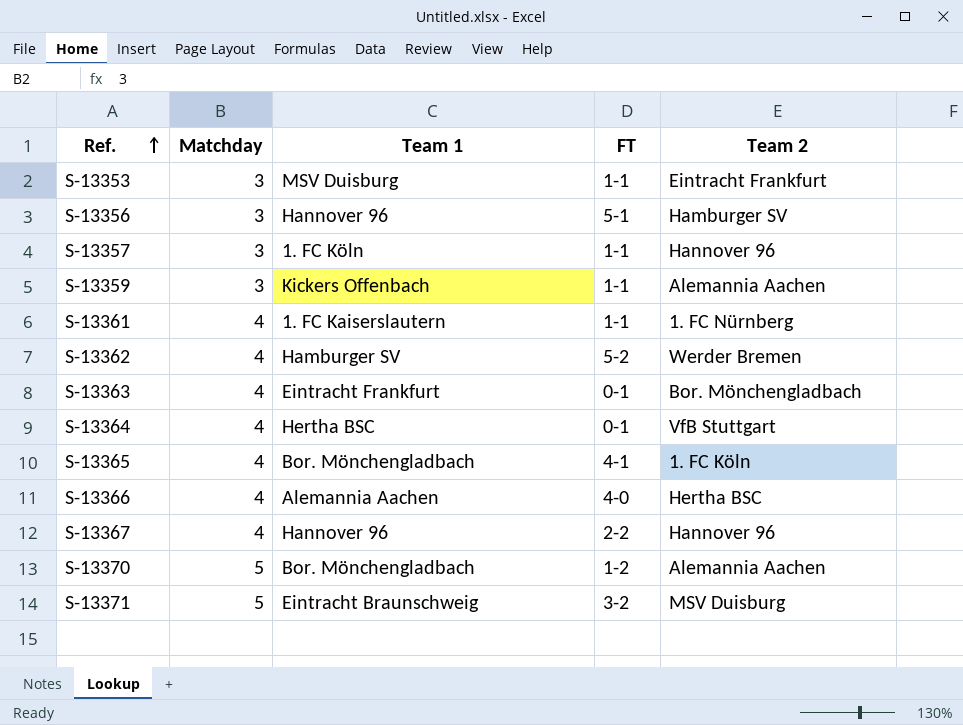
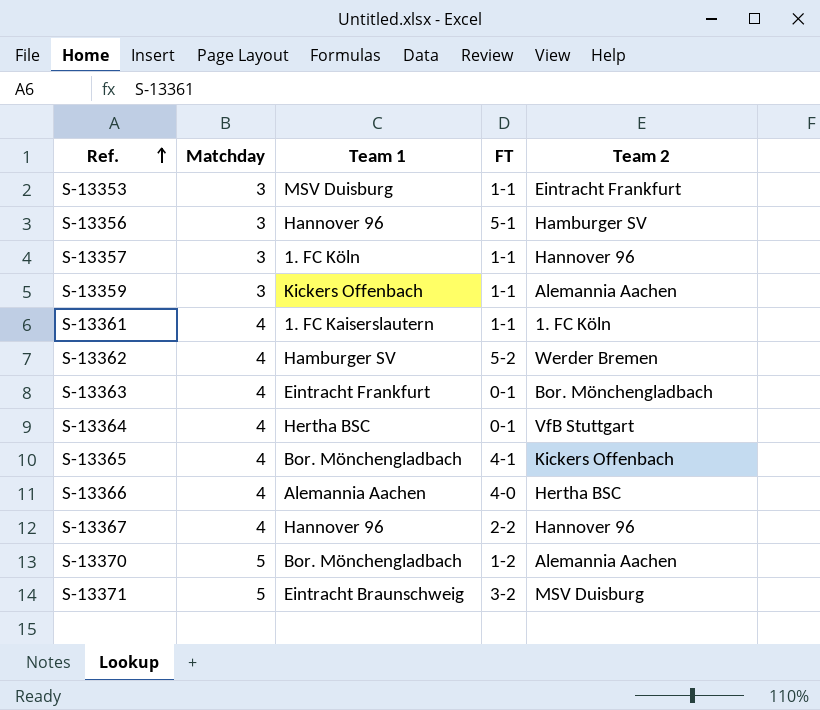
S-13361 | Team 2: 1. FC Nürnberg -> 1. FC Köln
S-13365 | Team 2: 1. FC Köln -> Kickers Offenbach

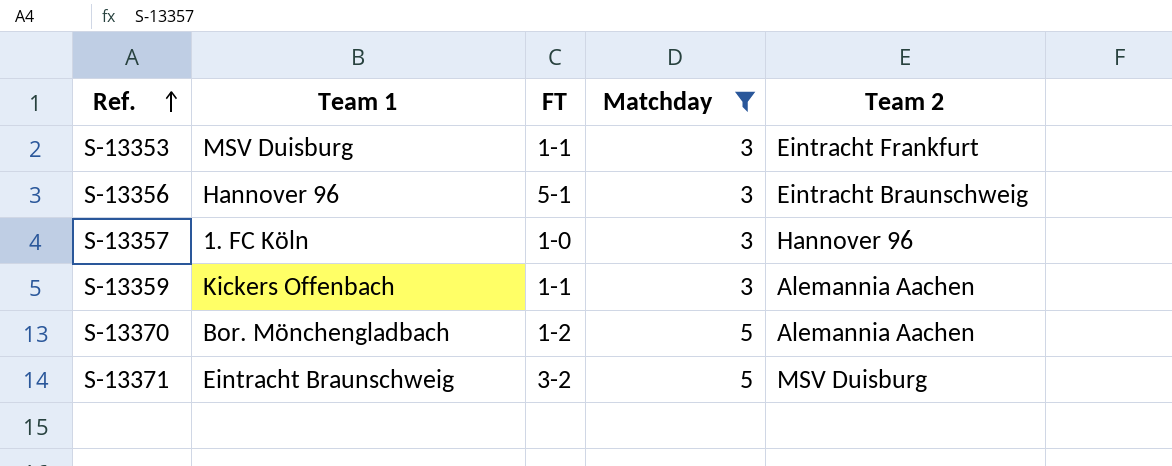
filter: none -> Matchday != 4
column Matchday | position: 2 -> 4
S-13356 | Team 2: Hamburger SV -> Eintracht Braunschweig
S-13357 | FT: 1-1 -> 1-0

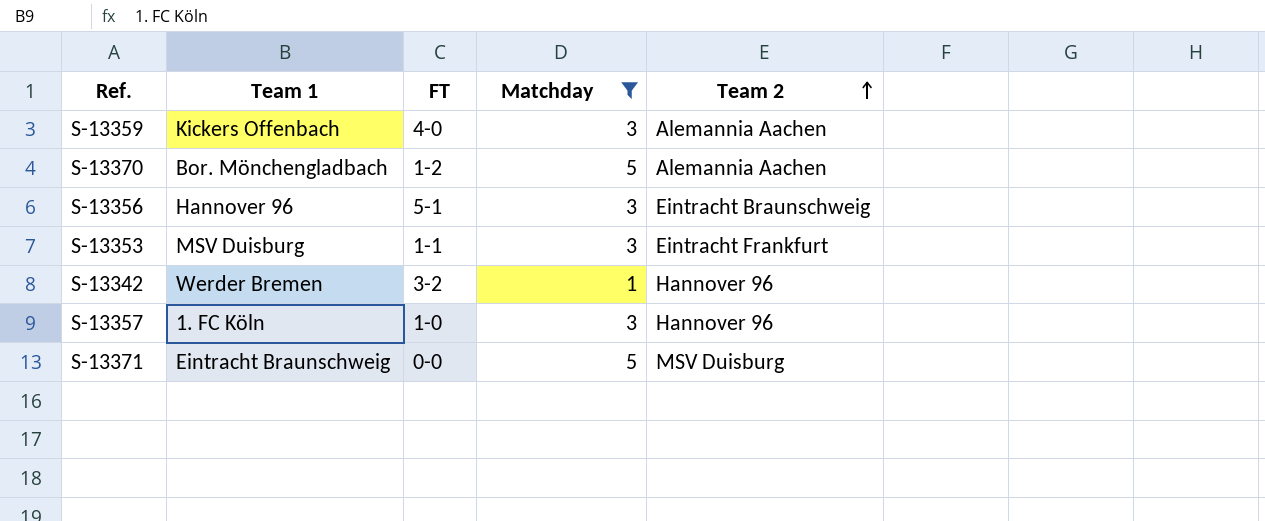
row order: Ref. ascending -> Team 2 ascending
S-13359 | FT: 1-1 -> 4-0
row S-13342: none -> Werder Bremen | 3-2 | 1 | Hannover 96
S-13371 | FT: 3-2 -> 0-0

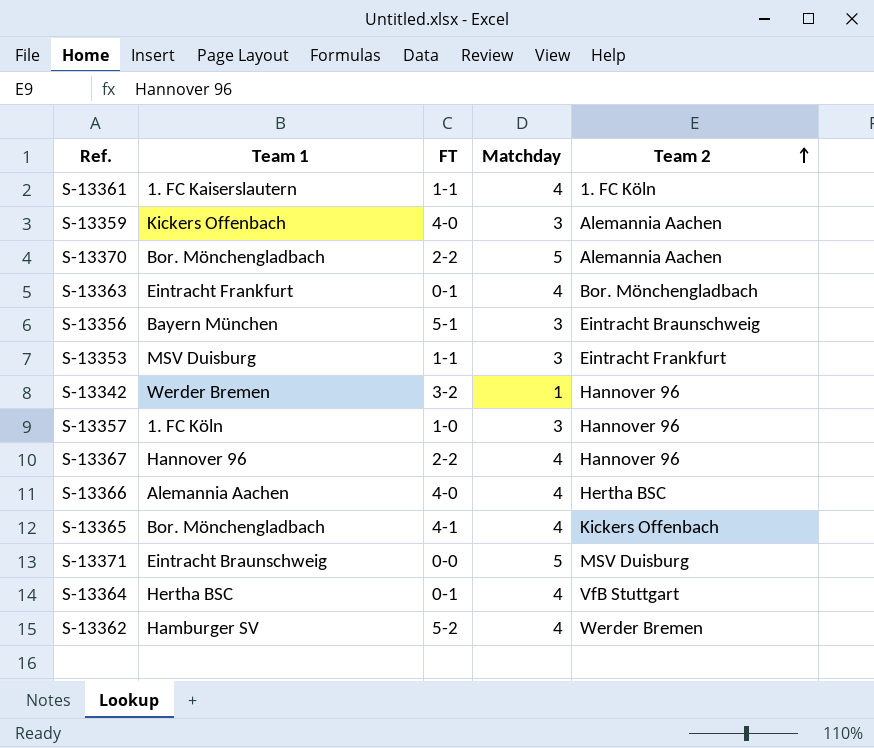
filter: Matchday != 4 -> none
S-13370 | FT: 1-2 -> 2-2
S-13356 | Team 1: Hannover 96 -> Bayern München

